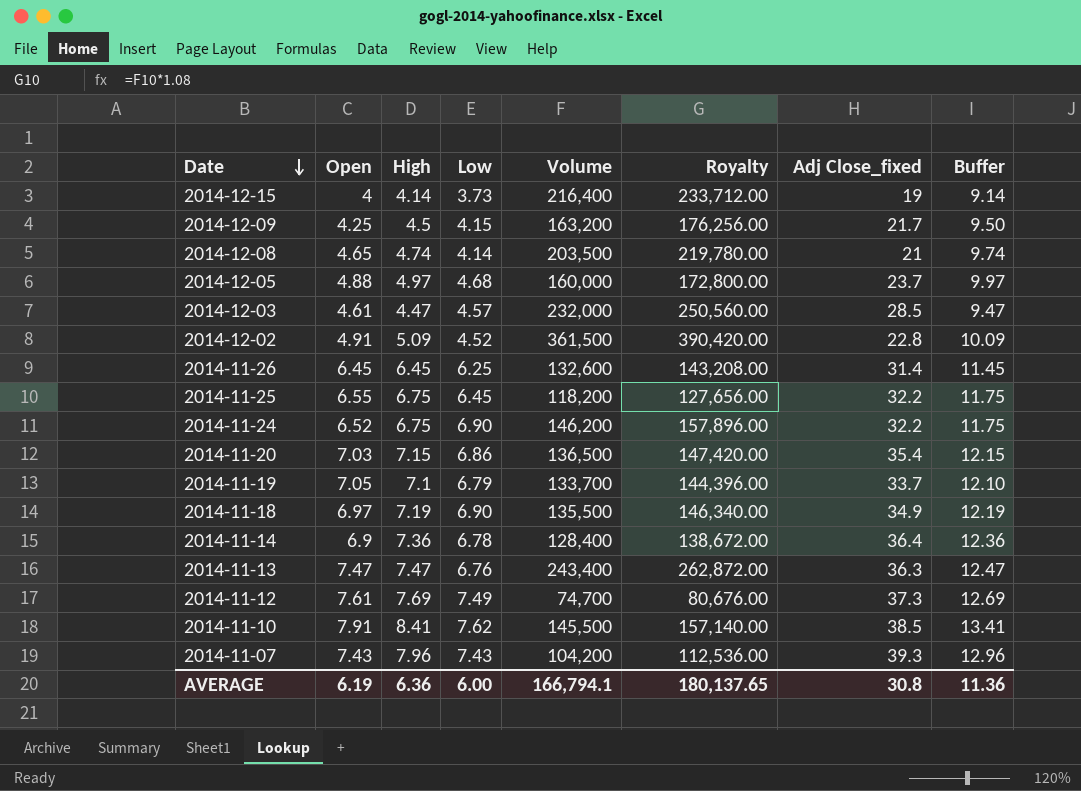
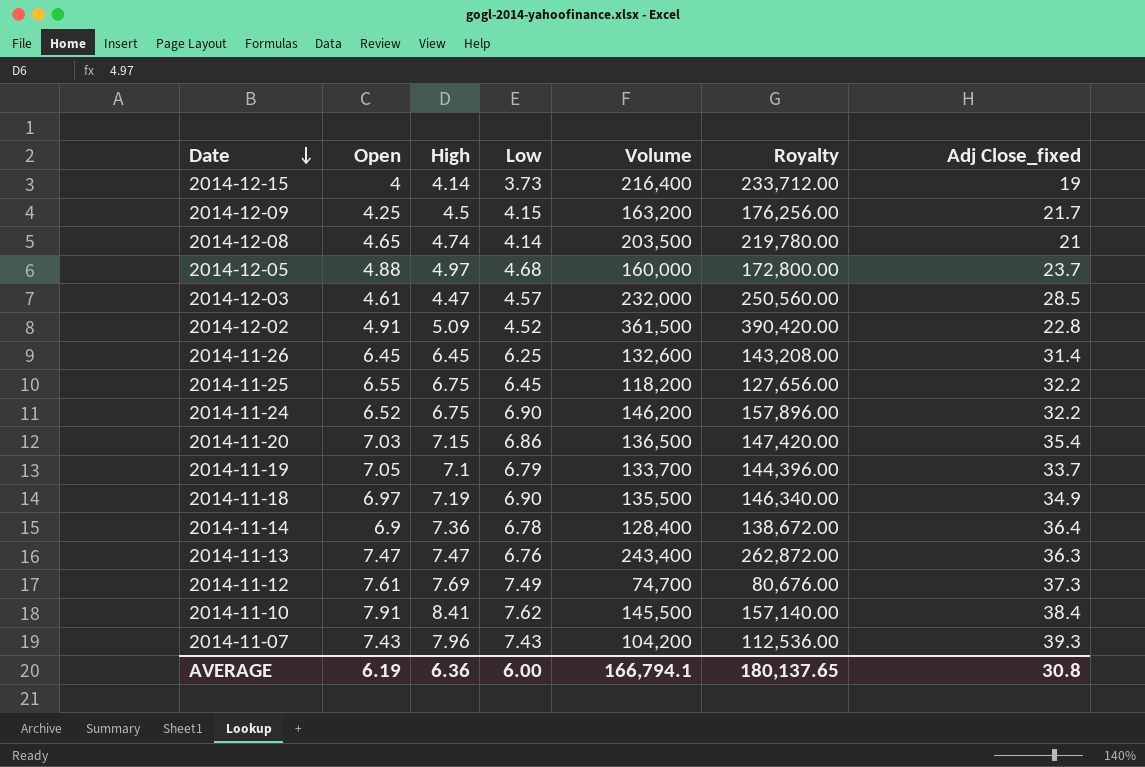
column Buffer | formula: [High] + 5 -> none
2014-11-10 | Adj Close_fixed: 38.5 -> 38.4

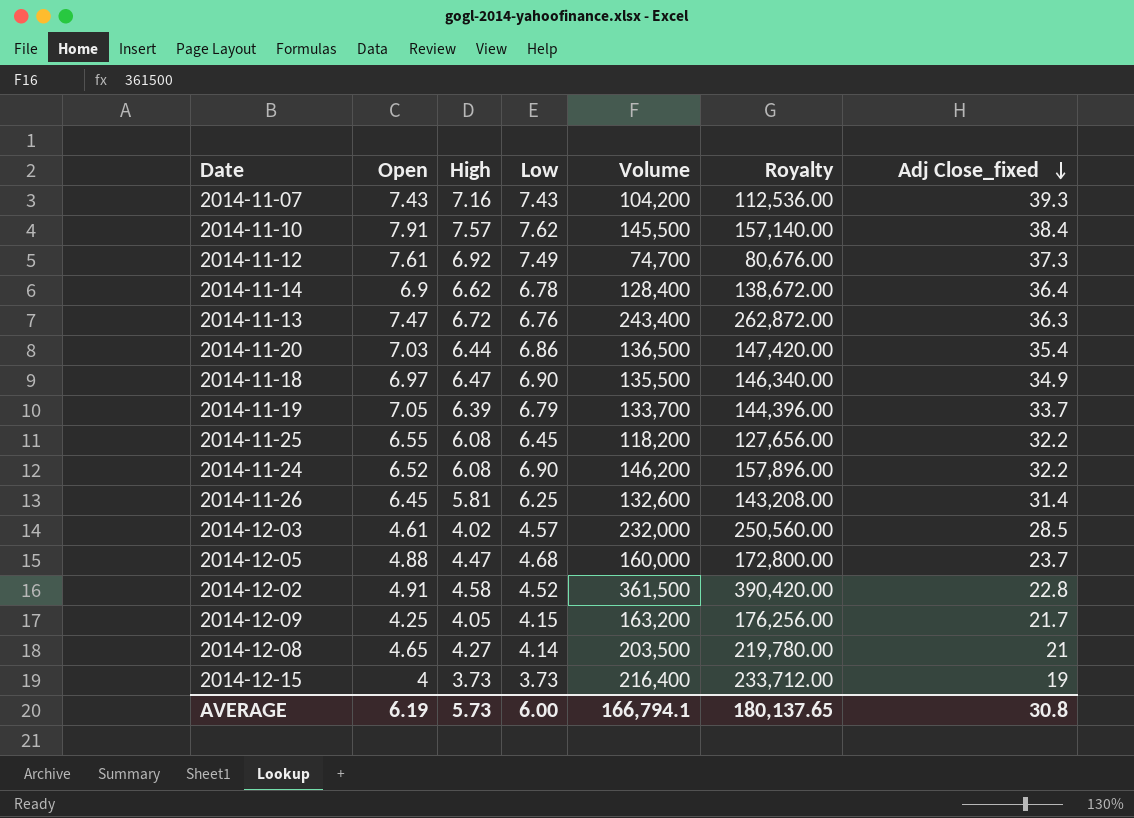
row order: Date descending -> Adj Close_fixed descending
2014-11-07 | High: 7.96 -> 7.16
2014-11-10 | High: 8.41 -> 7.57
2014-11-12 | High: 7.69 -> 6.92
2014-11-14 | High: 7.36 -> 6.62
2014-11-13 | High: 7.47 -> 6.72
2014-11-20 | High: 7.15 -> 6.44
2014-11-18 | High: 7.19 -> 6.47
2014-11-19 | High: 7.1 -> 6.39
2014-11-25 | High: 6.75 -> 6.08
2014-11-24 | High: 6.75 -> 6.08
2014-11-26 | High: 6.45 -> 5.81
2014-12-03 | High: 4.47 -> 4.02
2014-12-05 | High: 4.97 -> 4.47
2014-12-02 | High: 5.09 -> 4.58
2014-12-09 | High: 4.5 -> 4.05
2014-12-08 | High: 4.74 -> 4.27
2014-12-15 | High: 4.14 -> 3.73
AVERAGE | High: 6.36 -> 5.73

